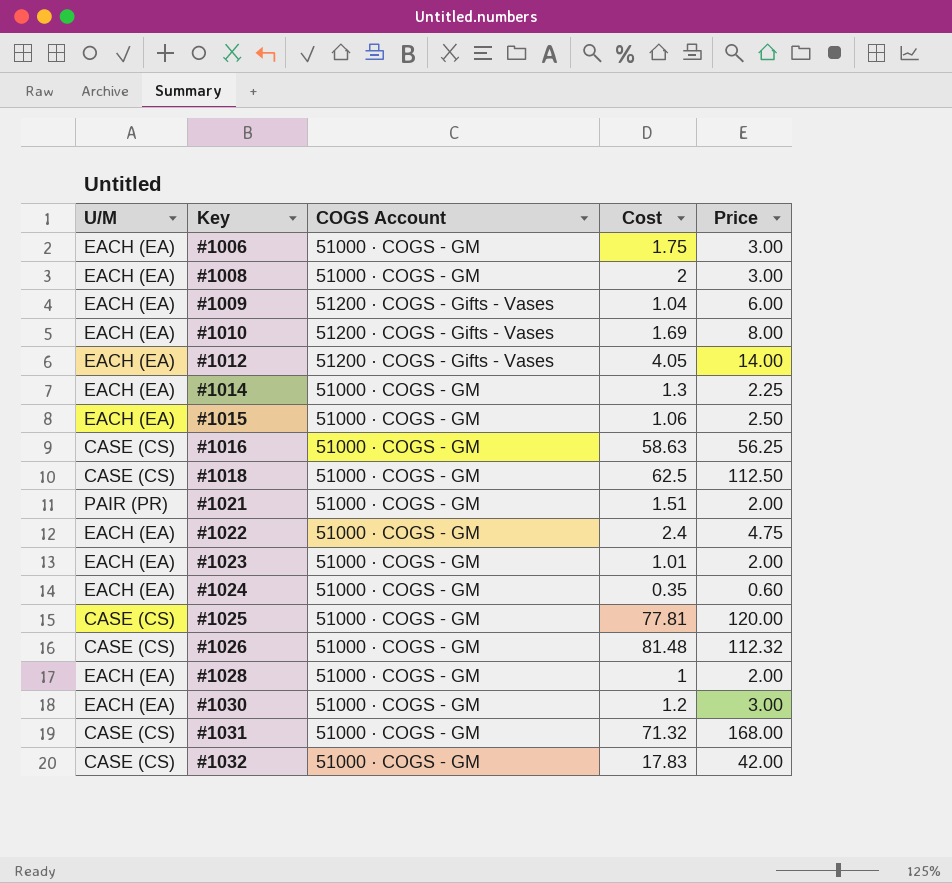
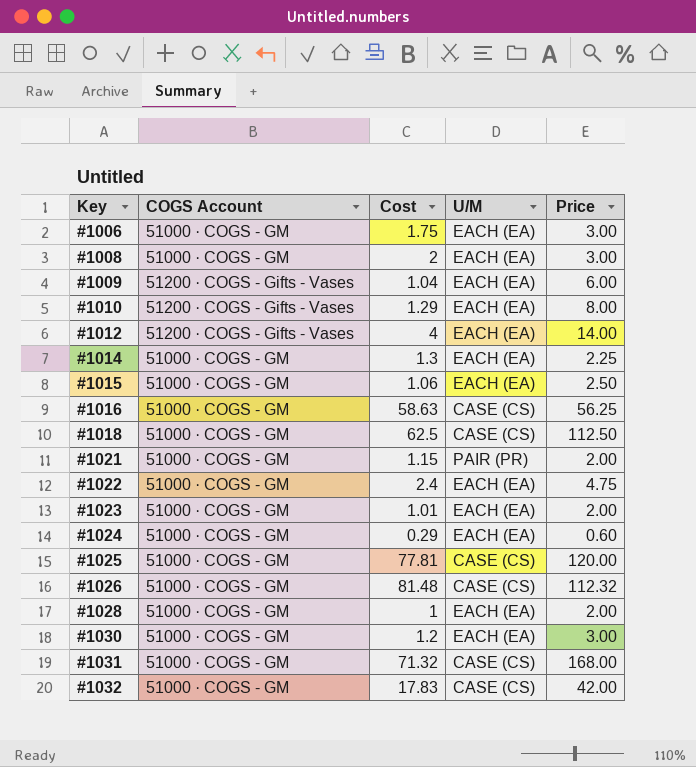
column U/M | position: 1 -> 4
#1010 | Cost: 1.69 -> 1.29
#1012 | Cost: 4.05 -> 4
#1021 | Cost: 1.51 -> 1.15
#1024 | Cost: 0.35 -> 0.29

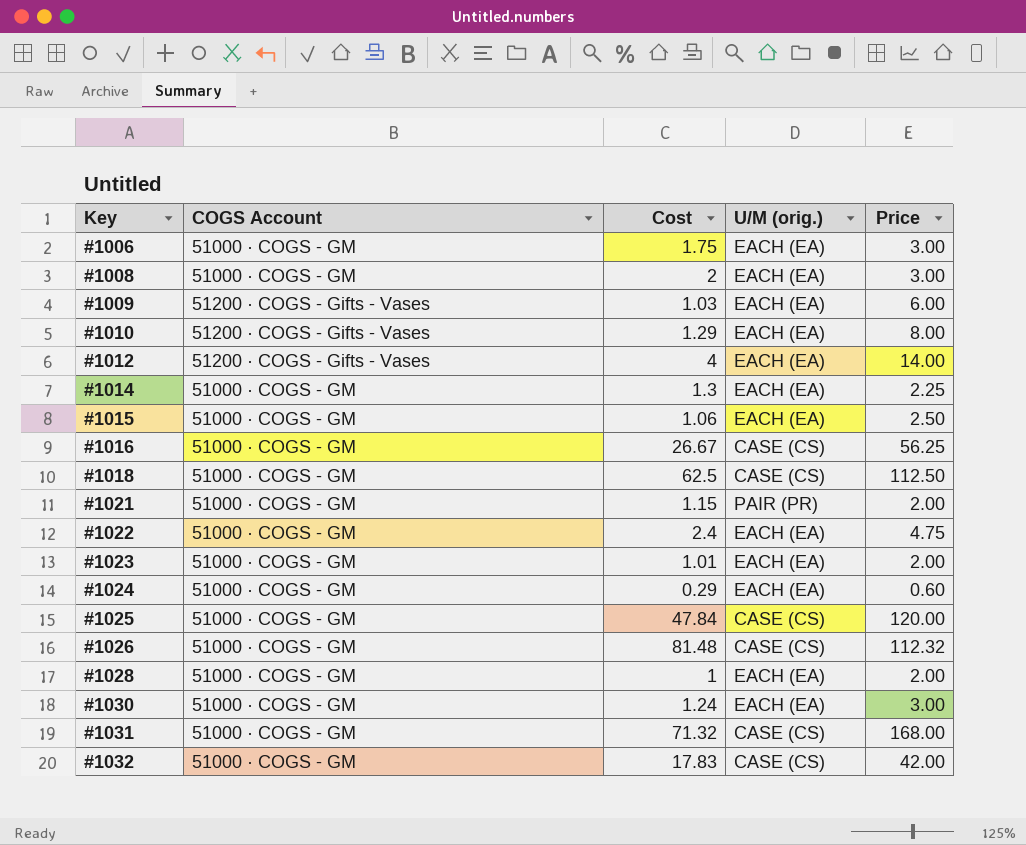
column name: U/M -> U/M (orig.)
#1009 | Cost: 1.04 -> 1.03
#1016 | Cost: 58.63 -> 26.67
#1025 | Cost: 77.81 -> 47.84
#1030 | Cost: 1.2 -> 1.24

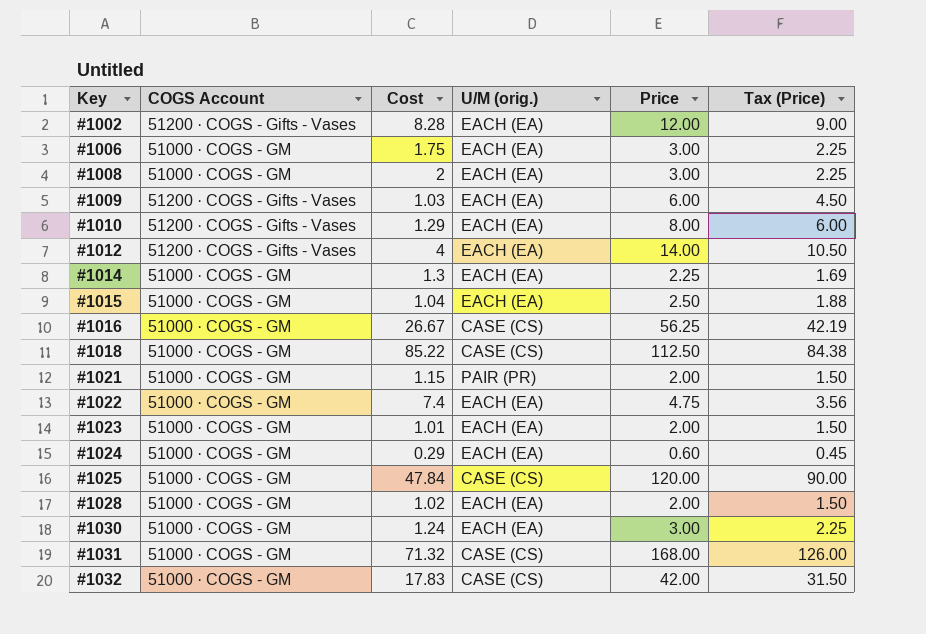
column Tax (Price) | formula: none -> [Price] * 0.75
row #1026: 51000 · COGS - GM | 81.48 | CASE (CS) | 112.32 -> none
row #1002: none -> 51200 · COGS - Gifts - Vases | 8.28 | EACH (EA) | 12.00 | 9.00
#1015 | Cost: 1.06 -> 1.04
#1018 | Cost: 62.5 -> 85.22
#1022 | Cost: 2.4 -> 7.4
#1028 | Cost: 1 -> 1.02

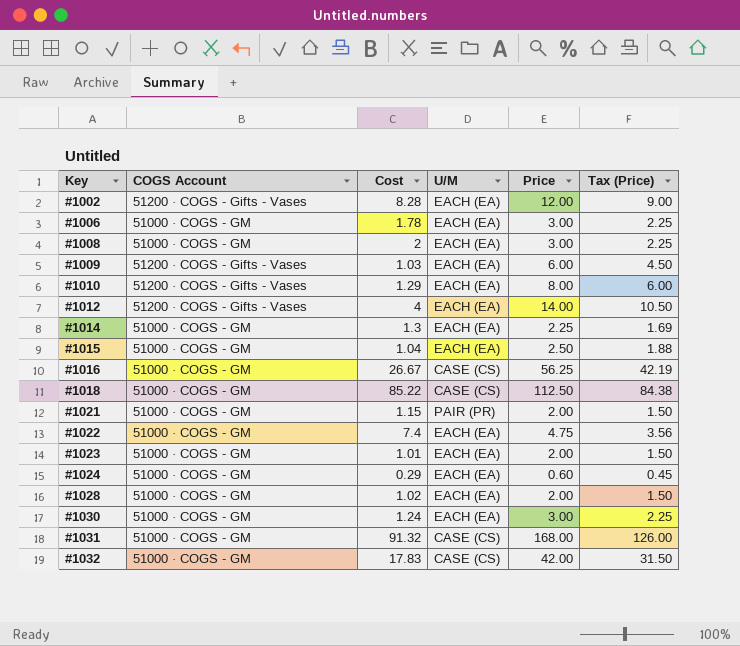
column name: U/M (orig.) -> U/M
row #1025: 51000 · COGS - GM | 47.84 | CASE (CS) | 120.00 | 90.00 -> none
#1006 | Cost: 1.75 -> 1.78
#1031 | Cost: 71.32 -> 91.32

